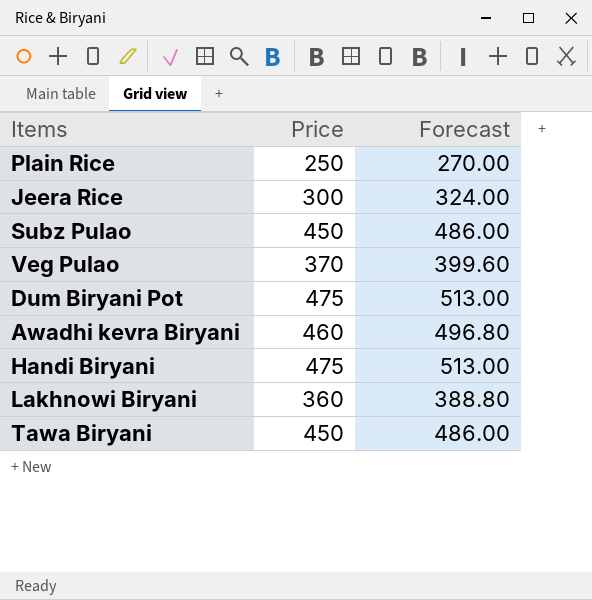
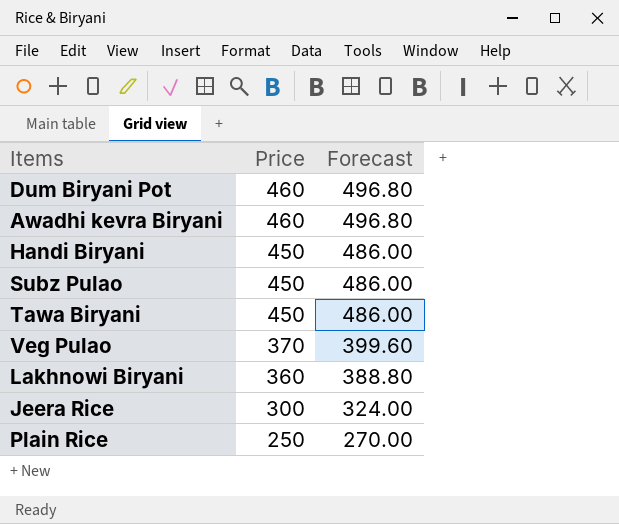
row order: none -> Price descending
Dum Biryani Pot | Price: 475 -> 460
Dum Biryani Pot | Forecast: 513.00 -> 496.80
Handi Biryani | Price: 475 -> 450
Handi Biryani | Forecast: 513.00 -> 486.00

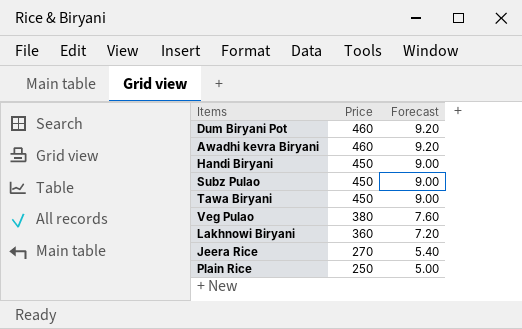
column Forecast | formula: [Price] * 1.08 -> [Price] * 0.02
Veg Pulao | Price: 370 -> 380
Jeera Rice | Price: 300 -> 270

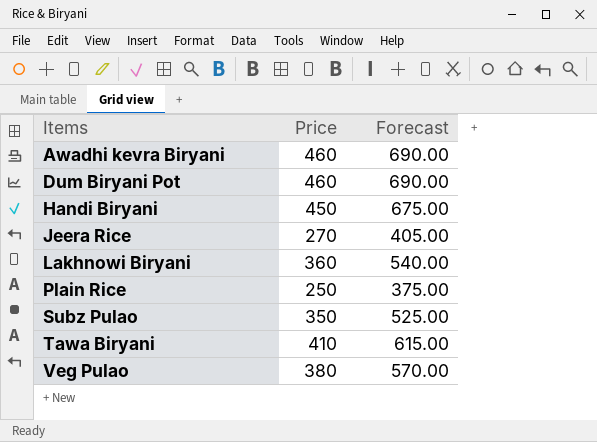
row order: Price descending -> Items ascending
column Forecast | formula: [Price] * 0.02 -> [Price] * 1.5
Subz Pulao | Price: 450 -> 350
Tawa Biryani | Price: 450 -> 410

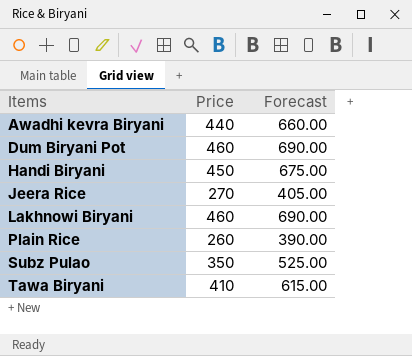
row Veg Pulao: 380 | 570.00 -> none
Awadhi kevra Biryani | Price: 460 -> 440
Awadhi kevra Biryani | Forecast: 690.00 -> 660.00
Lakhnowi Biryani | Price: 360 -> 460
Lakhnowi Biryani | Forecast: 540.00 -> 690.00
Plain Rice | Price: 250 -> 260
Plain Rice | Forecast: 375.00 -> 390.00

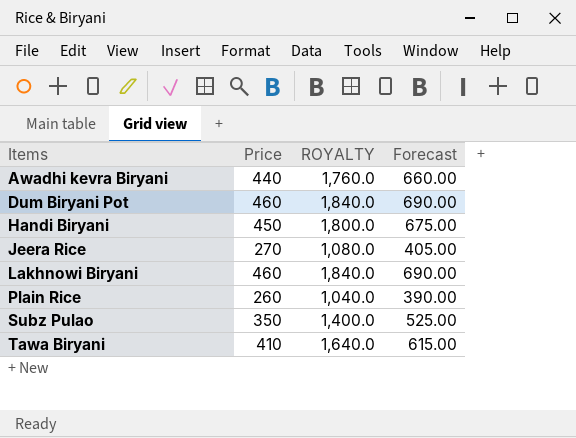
column ROYALTY | formula: none -> [Price] * 4

